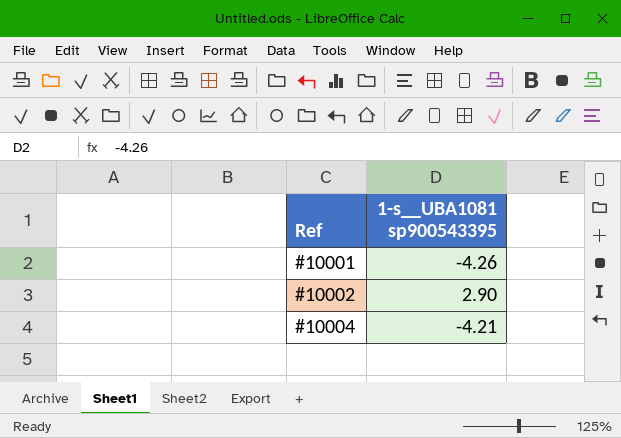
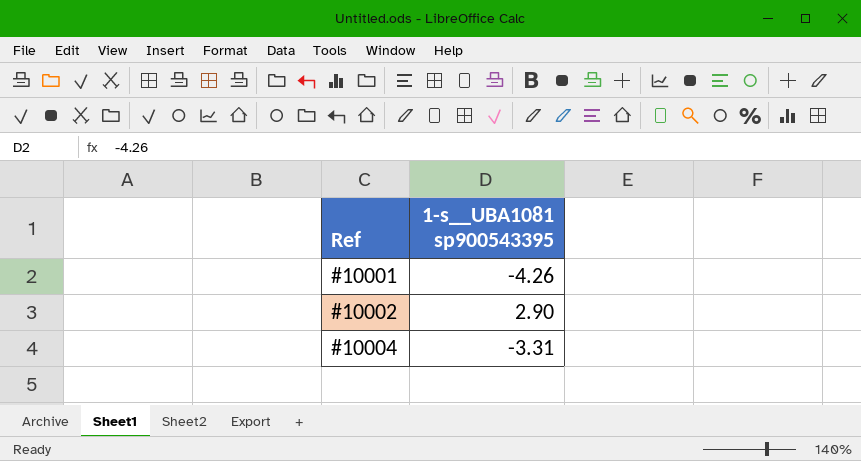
#10004 | 1-s__UBA1081 sp900543395: -4.21 -> -3.31

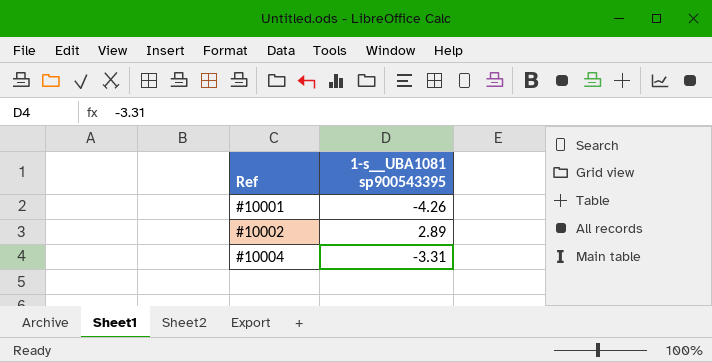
#10002 | 1-s__UBA1081 sp900543395: 2.90 -> 2.89

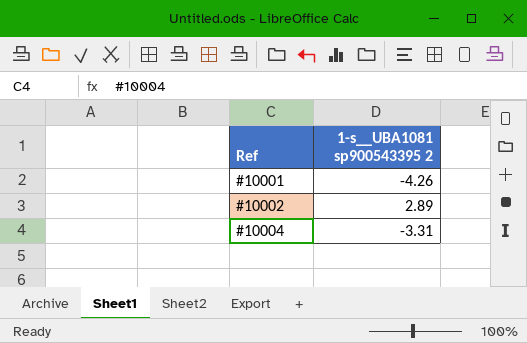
column name: 1-s__UBA1081 sp900543395 -> 1-s__UBA1081 sp900543395 2

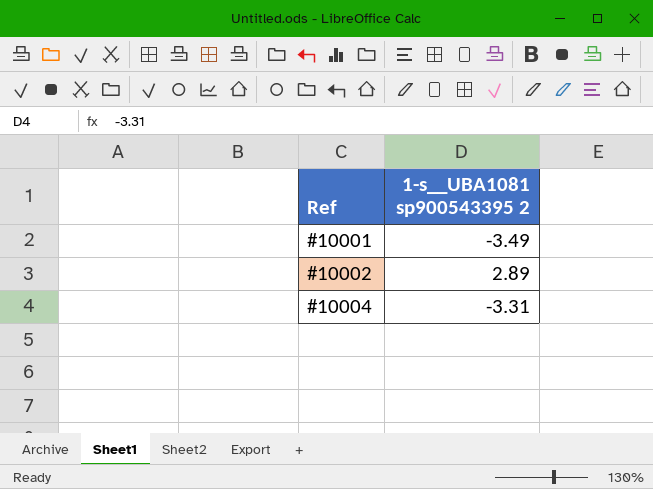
#10001 | 1-s__UBA1081 sp900543395 2: -4.26 -> -3.49

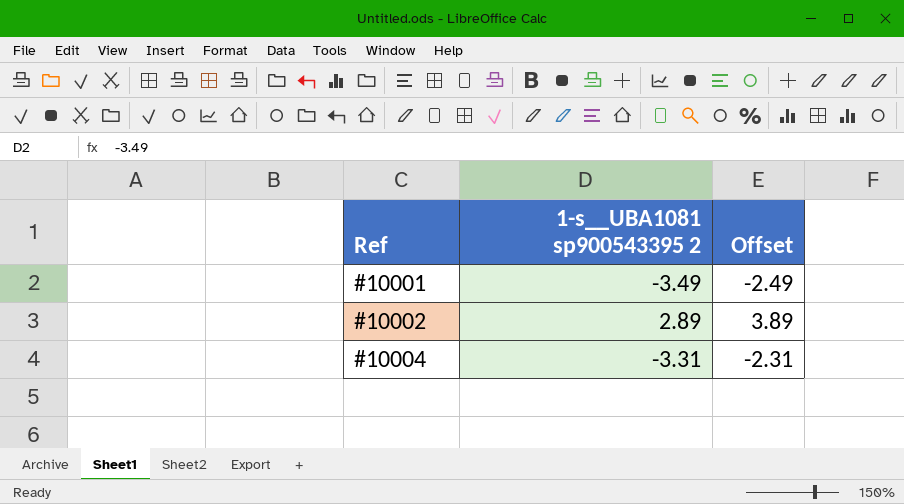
column Offset | formula: none -> [1-s__UBA1081 sp900543395 2] + 1

